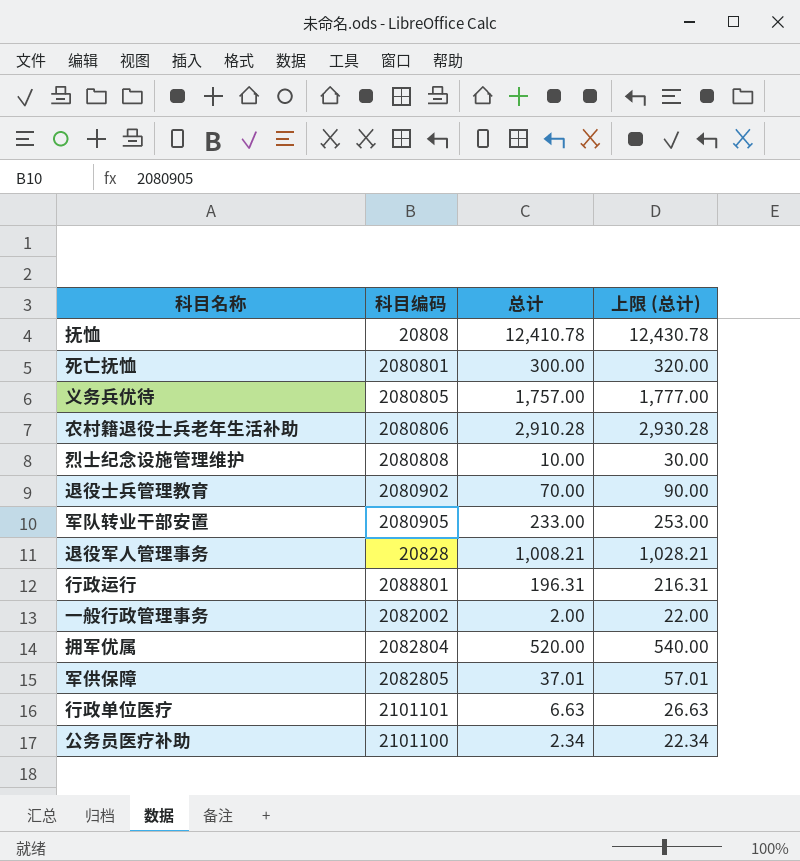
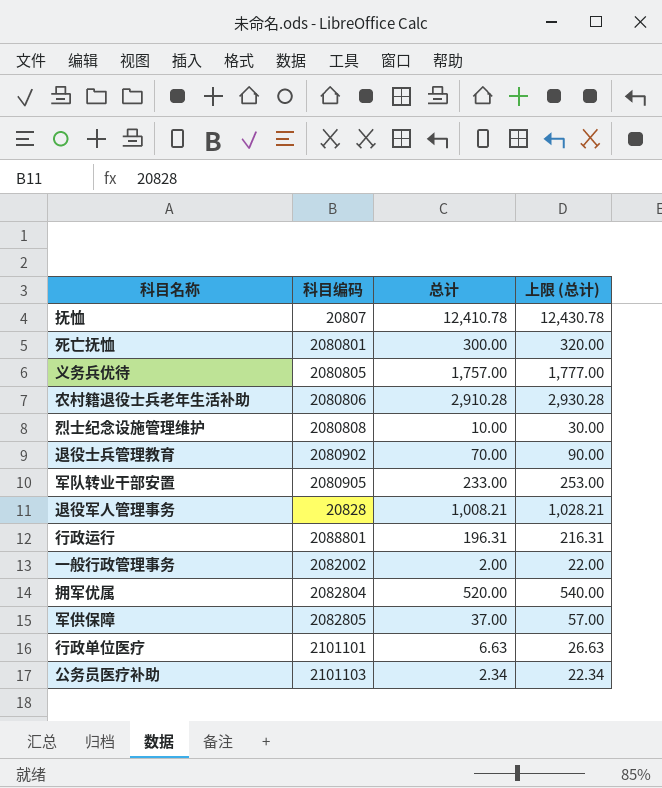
抚恤 | 科目编码: 20808 -> 20807
军供保障 | 总计: 37.01 -> 37.00
军供保障 | 上限 (总计): 57.01 -> 57.00
公务员医疗补助 | 科目编码: 2101100 -> 2101103

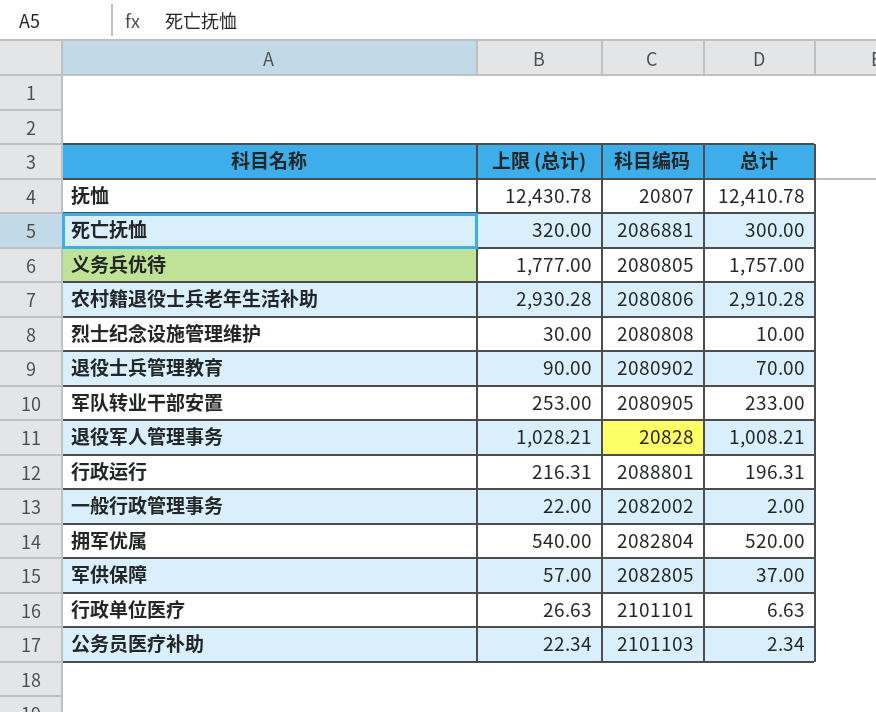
column 上限 (总计) | position: 4 -> 2
死亡抚恤 | 科目编码: 2080801 -> 2086881

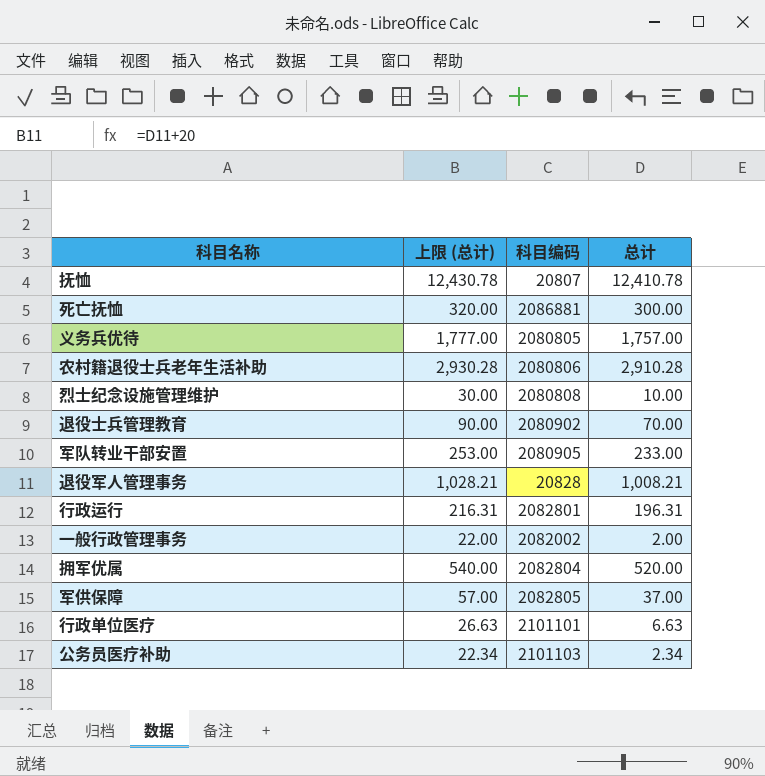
行政运行 | 科目编码: 2088801 -> 2082801

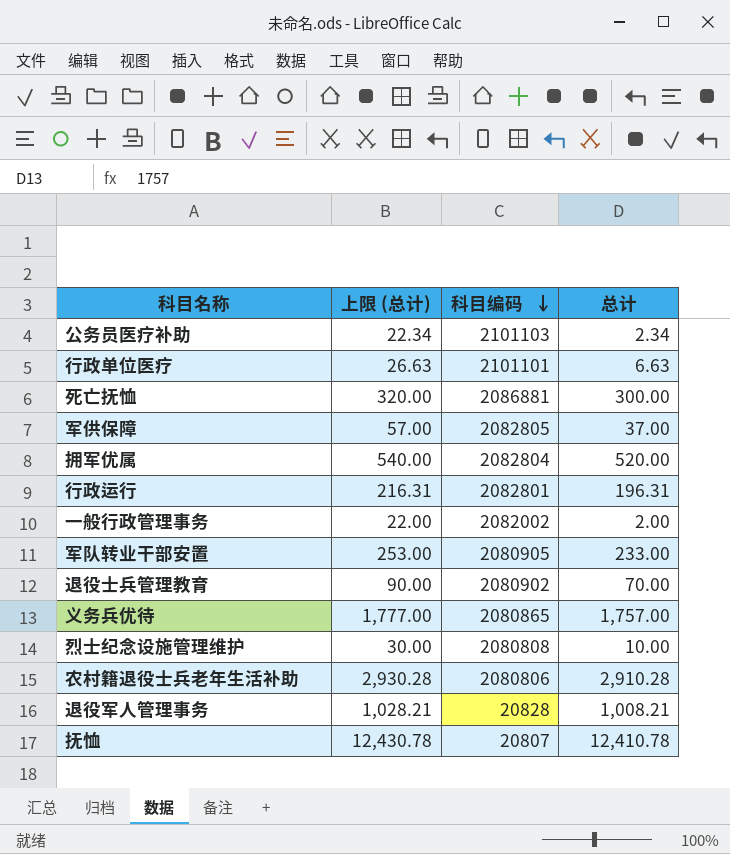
row order: none -> 科目编码 descending
义务兵优待 | 科目编码: 2080805 -> 2080865

